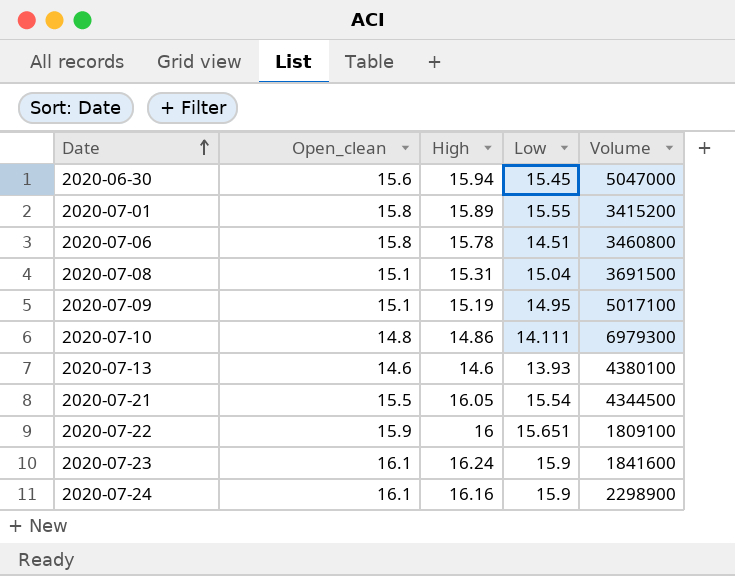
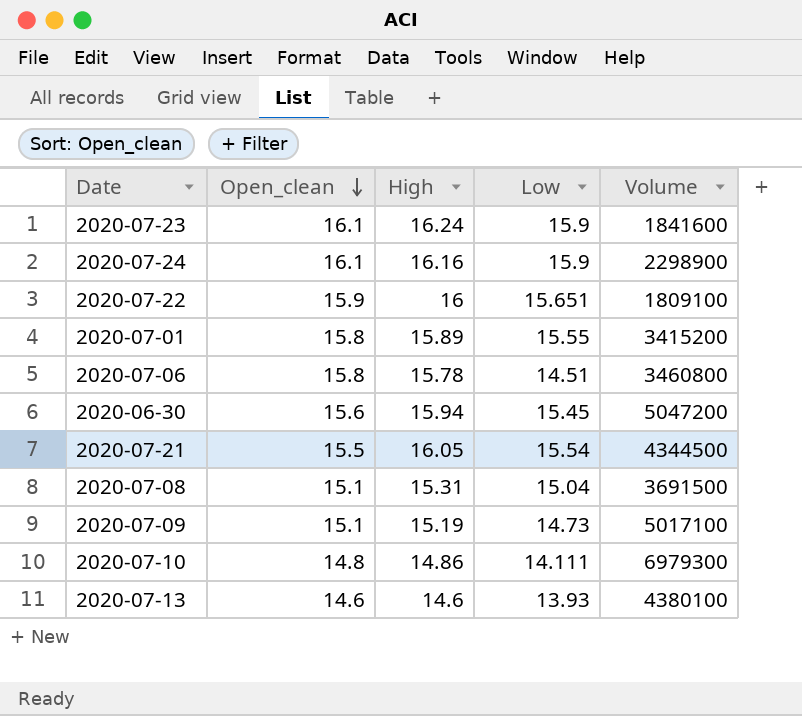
row order: Date ascending -> Open_clean descending
2020-06-30 | Volume: 5047000 -> 5047200
2020-07-09 | Low: 14.95 -> 14.73

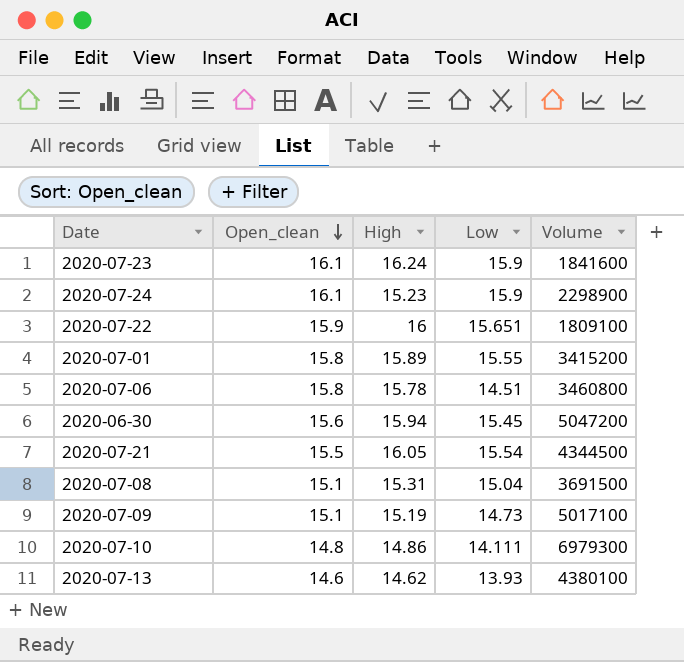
2020-07-24 | High: 16.16 -> 15.23
2020-07-13 | High: 14.6 -> 14.62

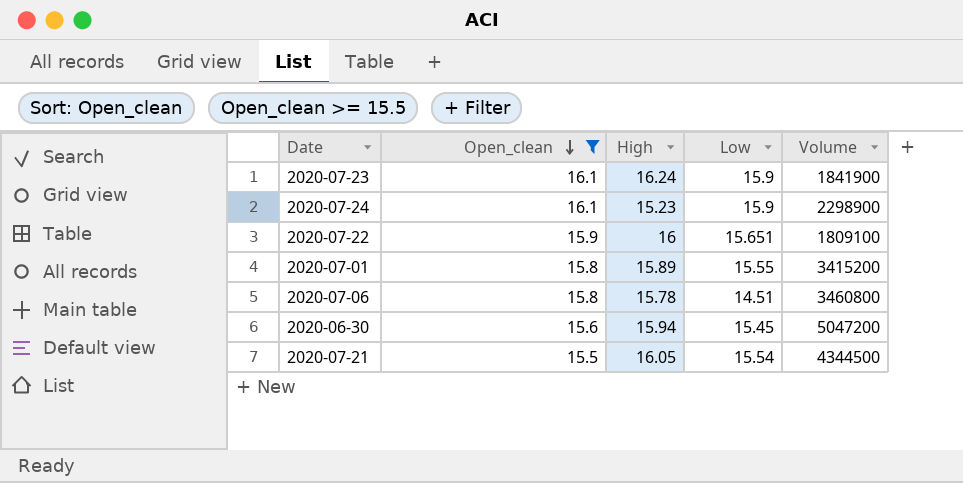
filter: none -> Open_clean >= 15.5
2020-07-23 | Volume: 1841600 -> 1841900

